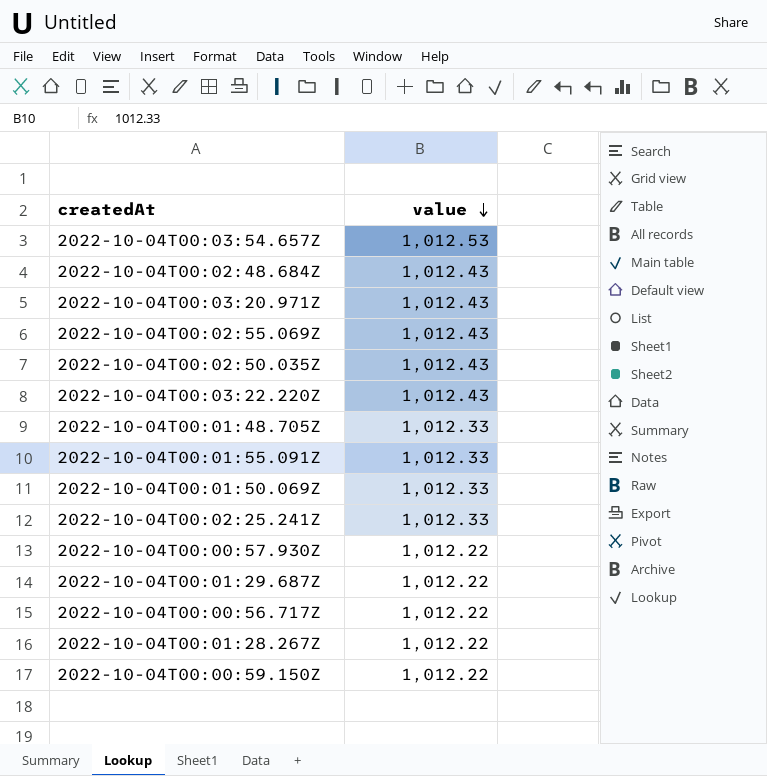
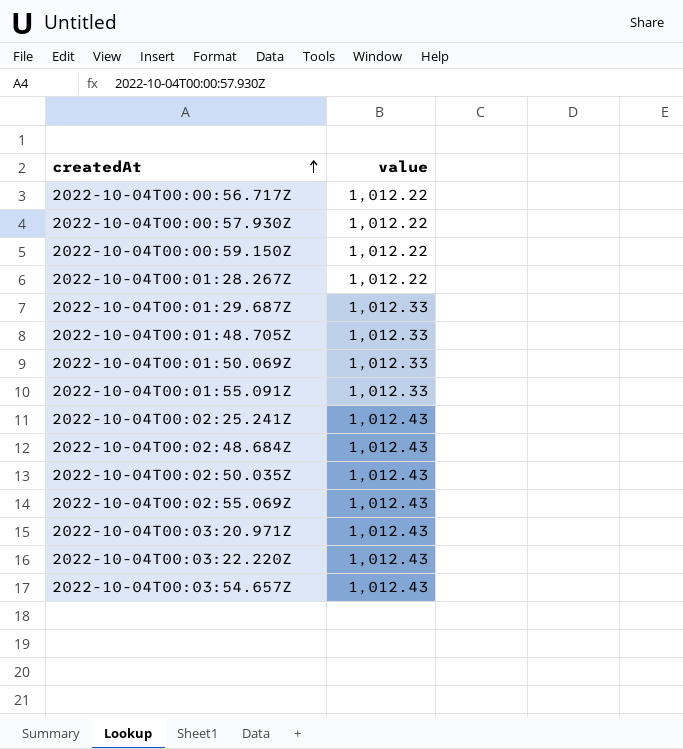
row order: value descending -> createdAt ascending
2022-10-04T00:01:29.687Z | value: 1,012.22 -> 1,012.33
2022-10-04T00:02:25.241Z | value: 1,012.33 -> 1,012.43
2022-10-04T00:03:54.657Z | value: 1,012.53 -> 1,012.43

